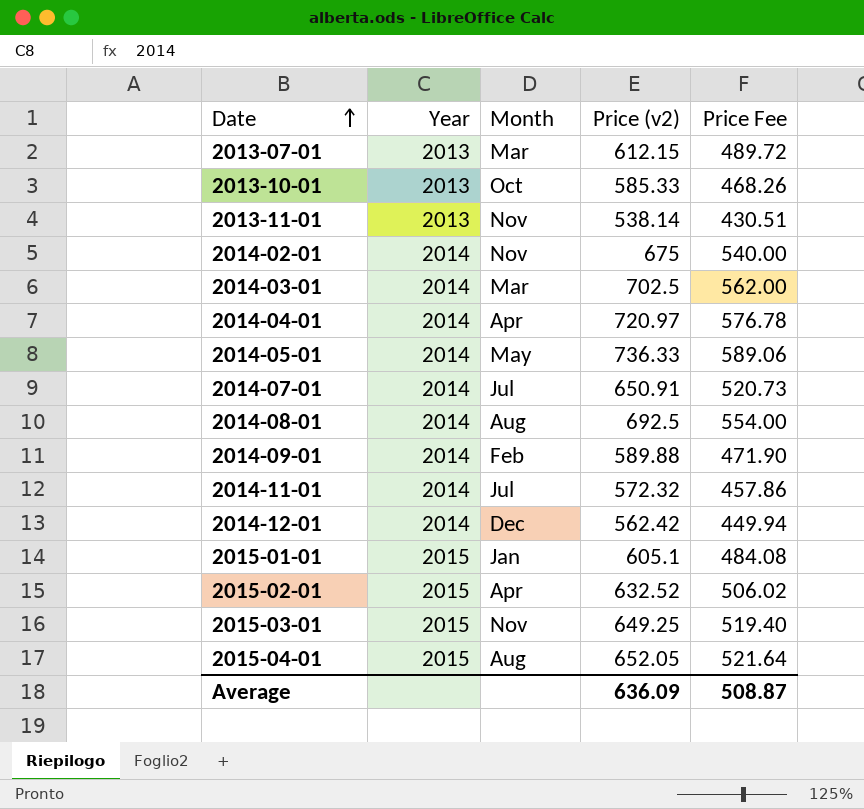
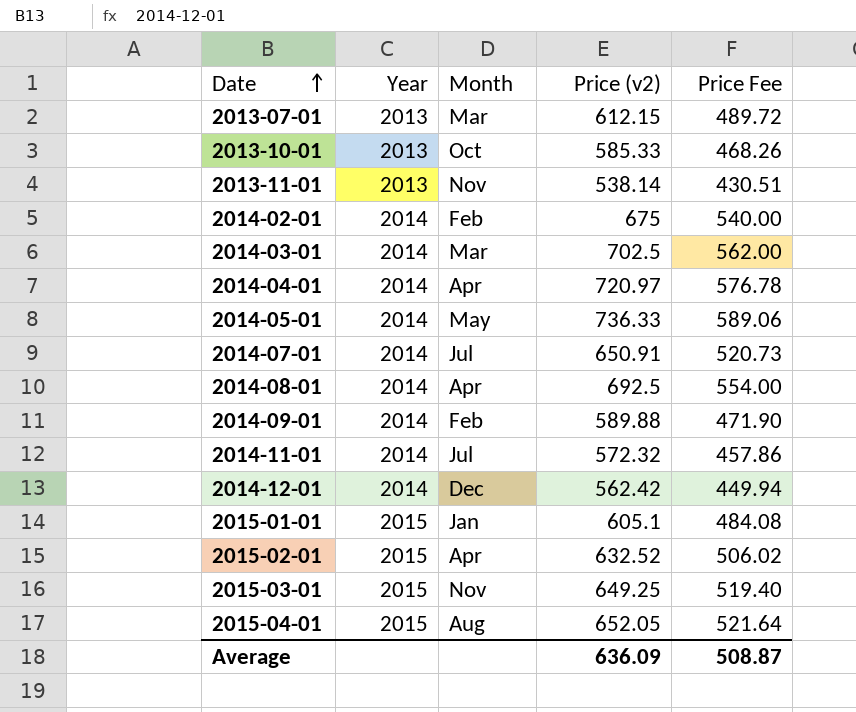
2014-02-01 | Month: Nov -> Feb
2014-08-01 | Month: Aug -> Apr

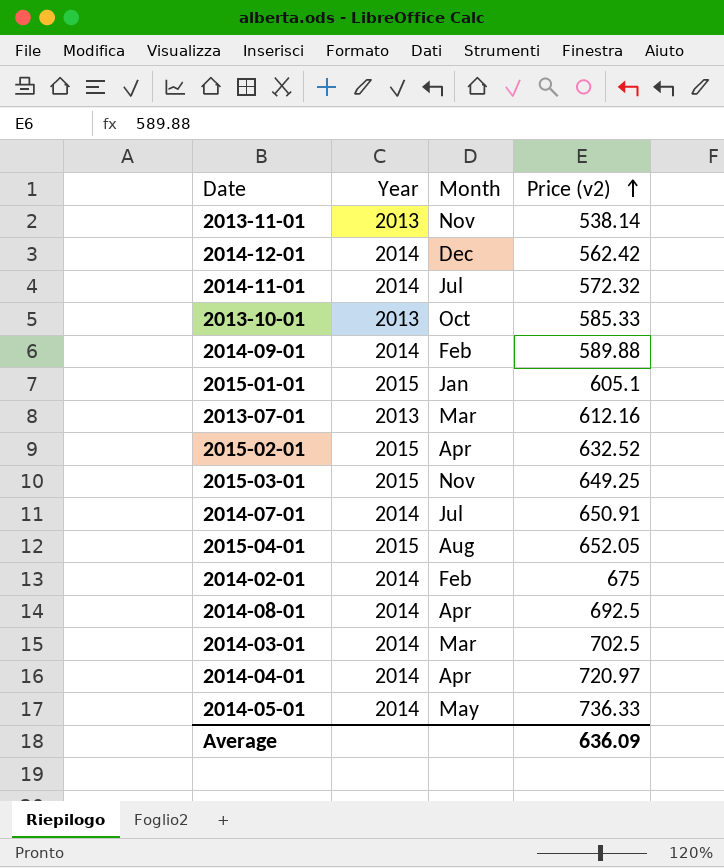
row order: Date ascending -> Price (v2) ascending
column Price Fee | formula: [Price (v2)] * 0.8 -> none
2013-07-01 | Price (v2): 612.15 -> 612.16

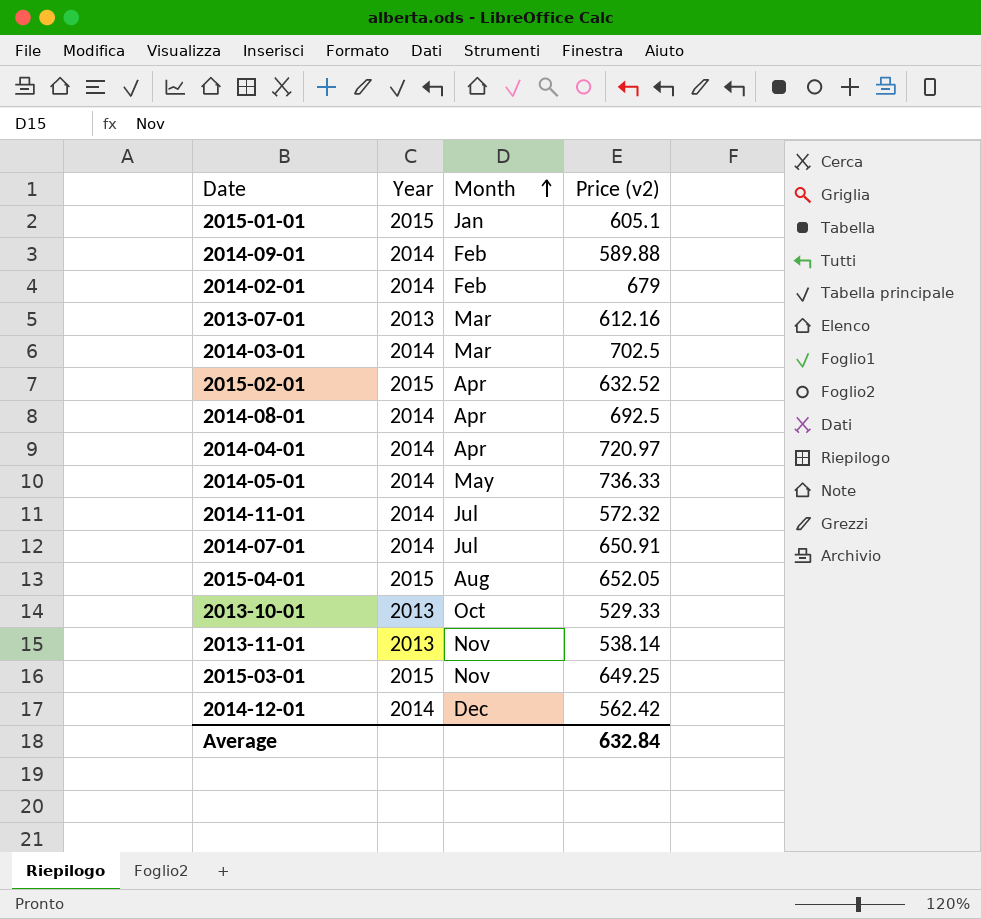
row order: Price (v2) ascending -> Month ascending
2014-02-01 | Price (v2): 675 -> 679
2013-10-01 | Price (v2): 585.33 -> 529.33
Average | Price (v2): 636.09 -> 632.84

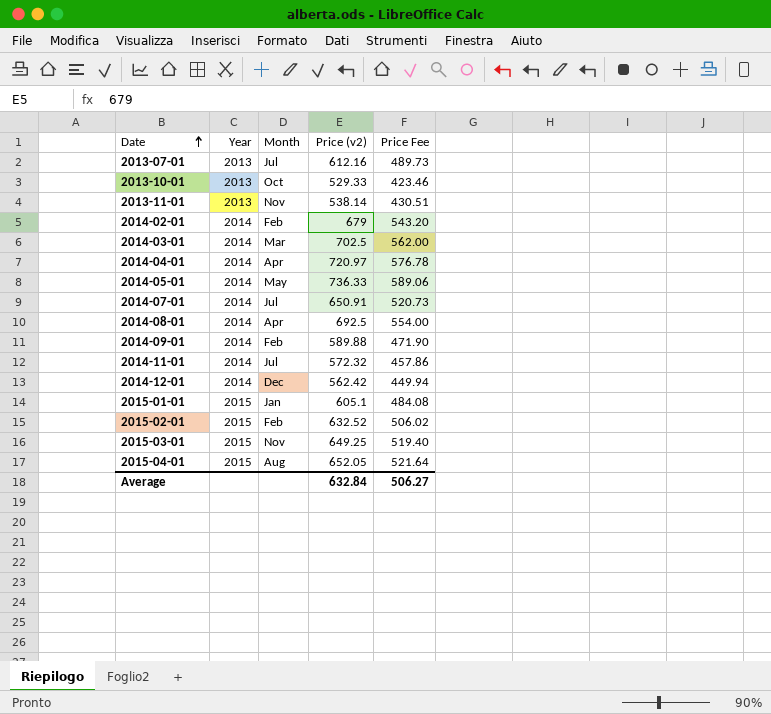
row order: Month ascending -> Date ascending
column Price Fee | formula: none -> [Price (v2)] * 0.8
2013-07-01 | Month: Mar -> Jul
2015-02-01 | Month: Apr -> Feb

